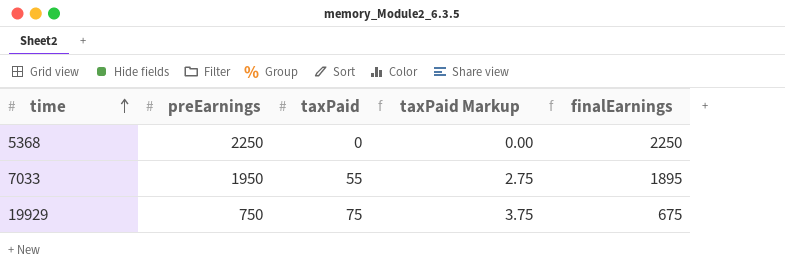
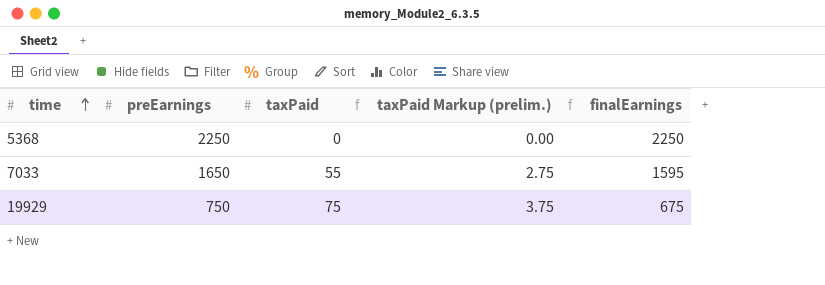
column name: taxPaid Markup -> taxPaid Markup (prelim.)
7033 | preEarnings: 1950 -> 1650
7033 | finalEarnings: 1895 -> 1595

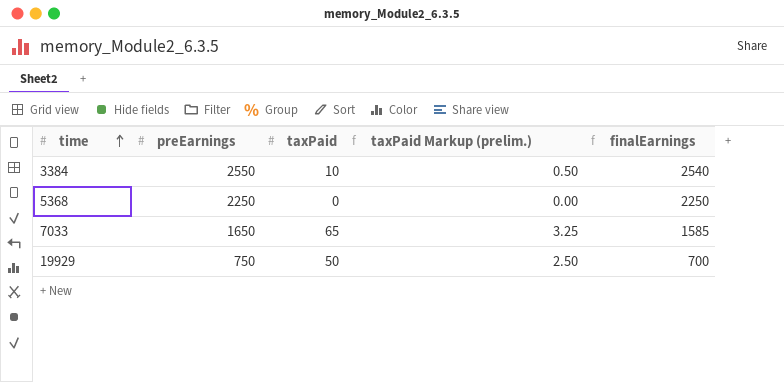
row 3384: none -> 2550 | 10 | 0.50 | 2540
7033 | taxPaid: 55 -> 65
7033 | taxPaid Markup (prelim.): 2.75 -> 3.25
7033 | finalEarnings: 1595 -> 1585
19929 | taxPaid: 75 -> 50
19929 | taxPaid Markup (prelim.): 3.75 -> 2.50
19929 | finalEarnings: 675 -> 700

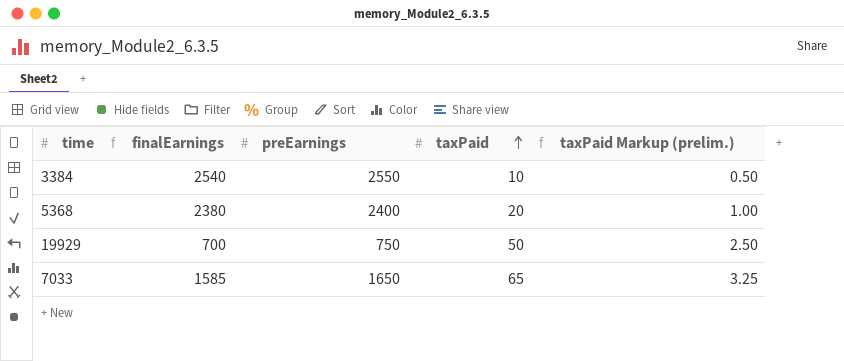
row order: time ascending -> taxPaid ascending
column finalEarnings | position: 5 -> 2
5368 | finalEarnings: 2250 -> 2380
5368 | preEarnings: 2250 -> 2400
5368 | taxPaid: 0 -> 20
5368 | taxPaid Markup (prelim.): 0.00 -> 1.00

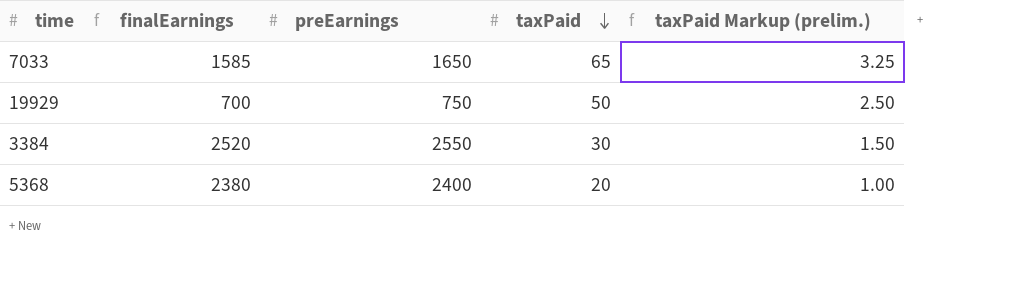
row order: taxPaid ascending -> taxPaid descending
3384 | finalEarnings: 2540 -> 2520
3384 | taxPaid: 10 -> 30
3384 | taxPaid Markup (prelim.): 0.50 -> 1.50

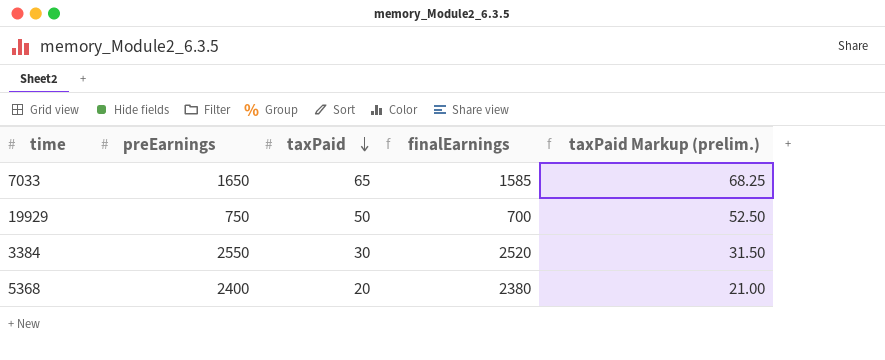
column finalEarnings | position: 2 -> 4
column taxPaid Markup (prelim.) | formula: [taxPaid] * 0.05 -> [taxPaid] * 1.05

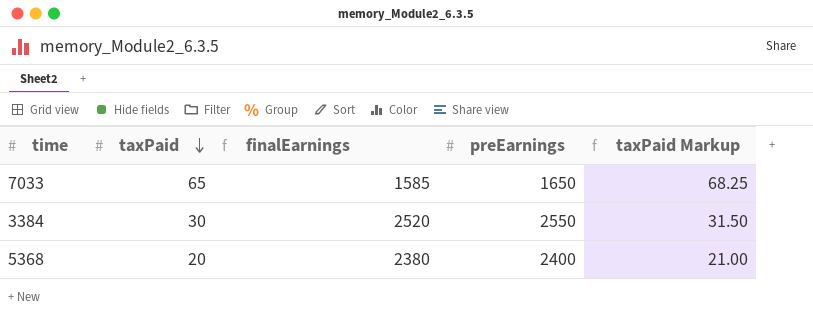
column preEarnings | position: 2 -> 4
column name: taxPaid Markup (prelim.) -> taxPaid Markup
row 19929: 750 | 50 | 700 | 52.50 -> none

